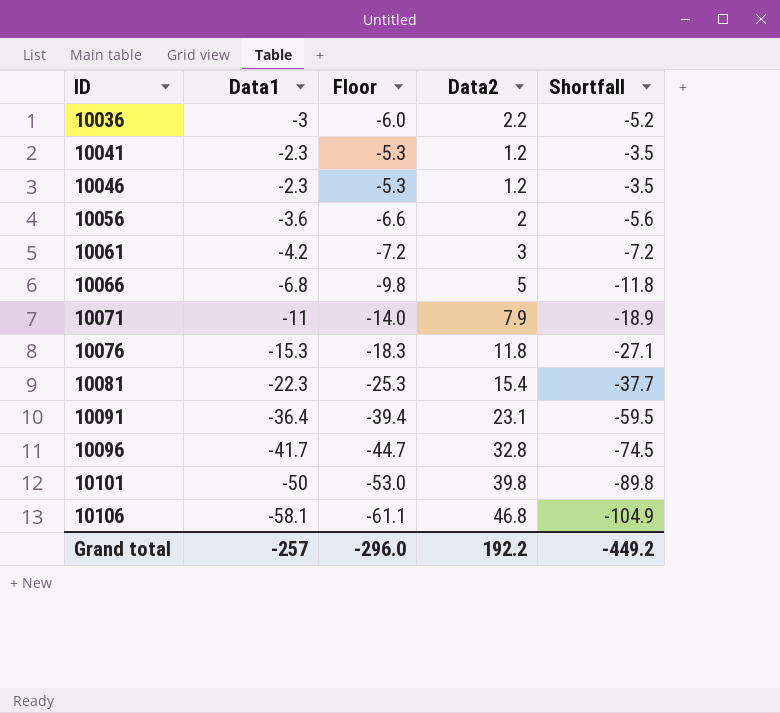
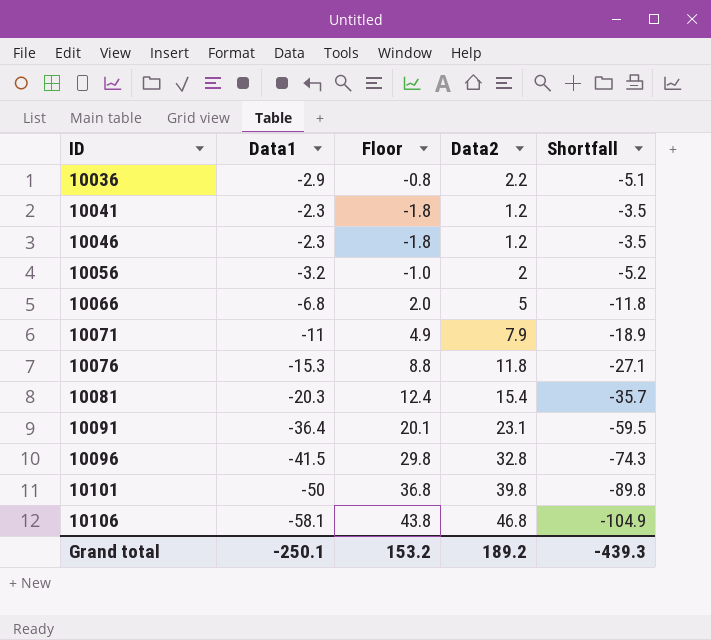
column Floor | formula: [Data1] - 3 -> [Data2] - 3
row 10061: -4.2 | -7.2 | 3 | -7.2 -> none
10036 | Data1: -3 -> -2.9
10036 | Shortfall: -5.2 -> -5.1
10056 | Data1: -3.6 -> -3.2
10056 | Shortfall: -5.6 -> -5.2
10081 | Data1: -22.3 -> -20.3
10081 | Shortfall: -37.7 -> -35.7
10096 | Data1: -41.7 -> -41.5
10096 | Shortfall: -74.5 -> -74.3
Grand total | Data1: -257 -> -250.1
Grand total | Floor: -296.0 -> 153.2
Grand total | Data2: 192.2 -> 189.2
Grand total | Shortfall: -449.2 -> -439.3

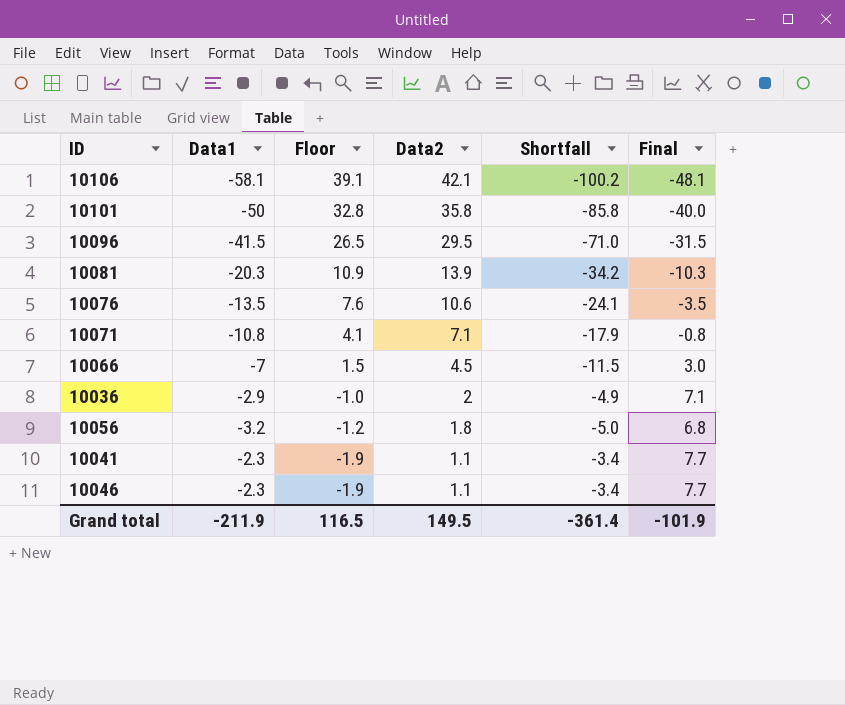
row order: ID ascending -> Floor descending
column Final | formula: none -> [Data1] + 10
row 10091: -36.4 | 20.1 | 23.1 | -59.5 -> none
10106 | Floor: 43.8 -> 39.1
10106 | Data2: 46.8 -> 42.1
10106 | Shortfall: -104.9 -> -100.2
10101 | Floor: 36.8 -> 32.8
10101 | Data2: 39.8 -> 35.8
10101 | Shortfall: -89.8 -> -85.8
10096 | Floor: 29.8 -> 26.5
10096 | Data2: 32.8 -> 29.5
10096 | Shortfall: -74.3 -> -71.0
10081 | Floor: 12.4 -> 10.9
10081 | Data2: 15.4 -> 13.9
10081 | Shortfall: -35.7 -> -34.2
10076 | Data1: -15.3 -> -13.5
10076 | Floor: 8.8 -> 7.6
10076 | Data2: 11.8 -> 10.6
10076 | Shortfall: -27.1 -> -24.1
10071 | Data1: -11 -> -10.8
10071 | Floor: 4.9 -> 4.1
10071 | Data2: 7.9 -> 7.1
10071 | Shortfall: -18.9 -> -17.9
10066 | Data1: -6.8 -> -7
10066 | Floor: 2.0 -> 1.5
10066 | Data2: 5 -> 4.5
10066 | Shortfall: -11.8 -> -11.5
10036 | Floor: -0.8 -> -1.0
10036 | Data2: 2.2 -> 2
10036 | Shortfall: -5.1 -> -4.9
10056 | Floor: -1.0 -> -1.2
10056 | Data2: 2 -> 1.8
10056 | Shortfall: -5.2 -> -5.0
10041 | Floor: -1.8 -> -1.9
10041 | Data2: 1.2 -> 1.1
10041 | Shortfall: -3.5 -> -3.4
10046 | Floor: -1.8 -> -1.9
10046 | Data2: 1.2 -> 1.1
10046 | Shortfall: -3.5 -> -3.4
Grand total | Data1: -250.1 -> -211.9
Grand total | Floor: 153.2 -> 116.5
Grand total | Data2: 189.2 -> 149.5
Grand total | Shortfall: -439.3 -> -361.4

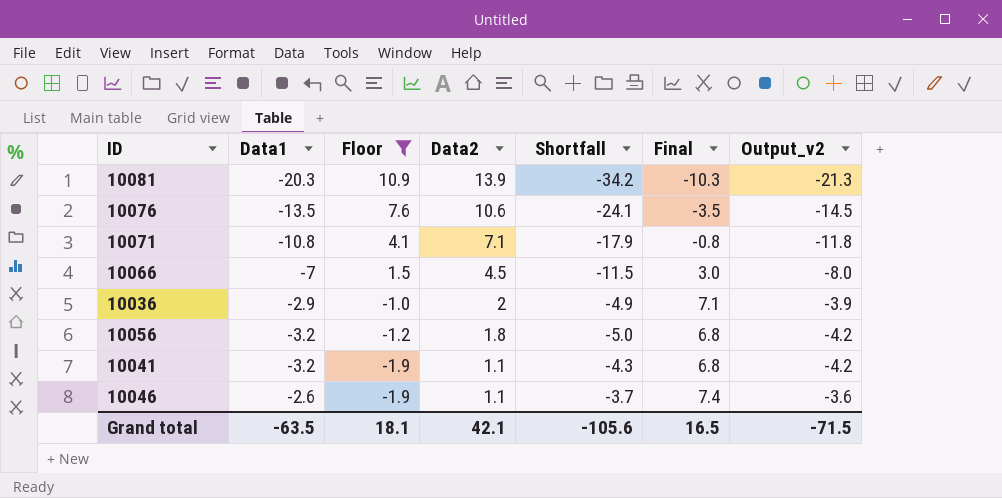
filter: none -> Floor <= 10.9
column Output_v2 | formula: none -> [Data1] - 1
10041 | Data1: -2.3 -> -3.2
10041 | Shortfall: -3.4 -> -4.3
10041 | Final: 7.7 -> 6.8
10046 | Data1: -2.3 -> -2.6
10046 | Shortfall: -3.4 -> -3.7
10046 | Final: 7.7 -> 7.4
Grand total | Data1: -211.9 -> -63.5
Grand total | Floor: 116.5 -> 18.1
Grand total | Data2: 149.5 -> 42.1
Grand total | Shortfall: -361.4 -> -105.6
Grand total | Final: -101.9 -> 16.5

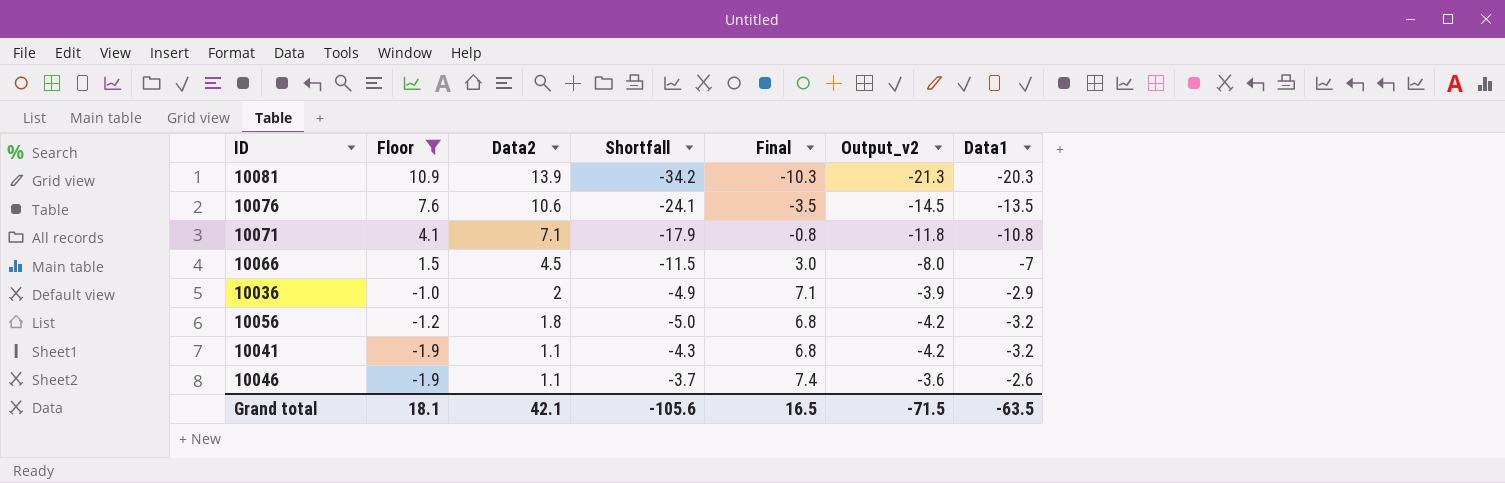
column Data1 | position: 2 -> 7

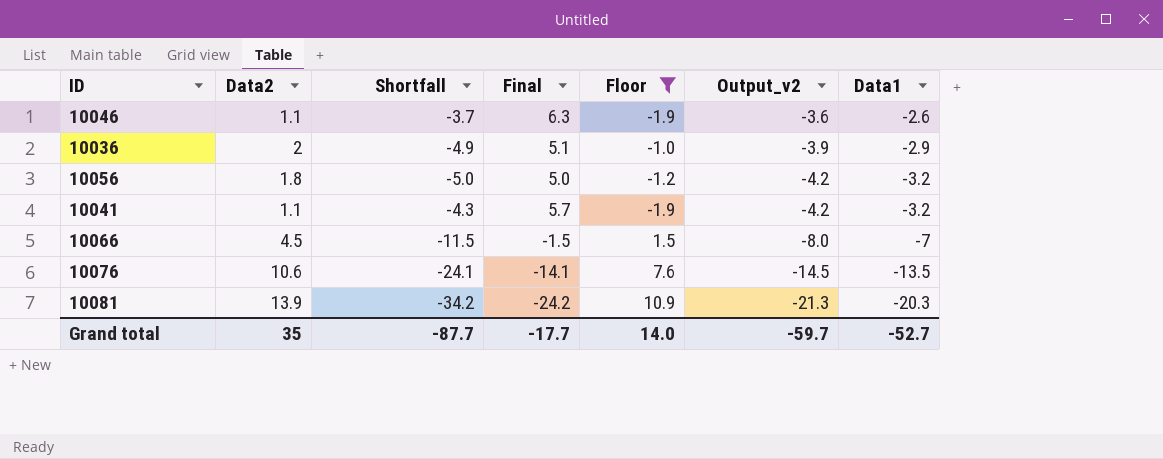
row order: Floor descending -> Output_v2 descending
column Final | formula: [Data1] + 10 -> [Shortfall] + 10
column Floor | position: 2 -> 5
row 10071: 4.1 | 7.1 | -17.9 | -0.8 | -11.8 | -10.8 -> none
Grand total | Data2: 42.1 -> 35
Grand total | Shortfall: -105.6 -> -87.7
Grand total | Final: 16.5 -> -17.7
Grand total | Floor: 18.1 -> 14.0
Grand total | Output_v2: -71.5 -> -59.7
Grand total | Data1: -63.5 -> -52.7

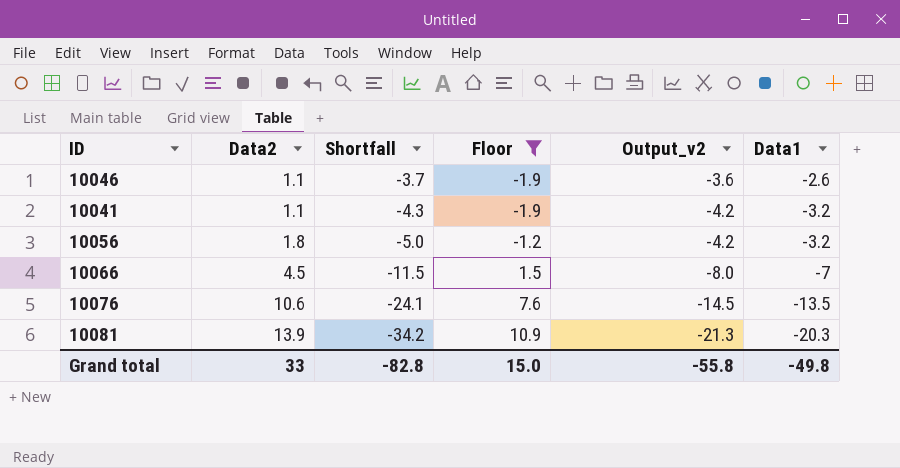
row order: Output_v2 descending -> Data2 ascending
column Final | formula: [Shortfall] + 10 -> none
row 10036: 2 | -4.9 | 5.1 | -1.0 | -3.9 | -2.9 -> none
Grand total | Data2: 35 -> 33
Grand total | Shortfall: -87.7 -> -82.8
Grand total | Floor: 14.0 -> 15.0
Grand total | Output_v2: -59.7 -> -55.8
Grand total | Data1: -52.7 -> -49.8

